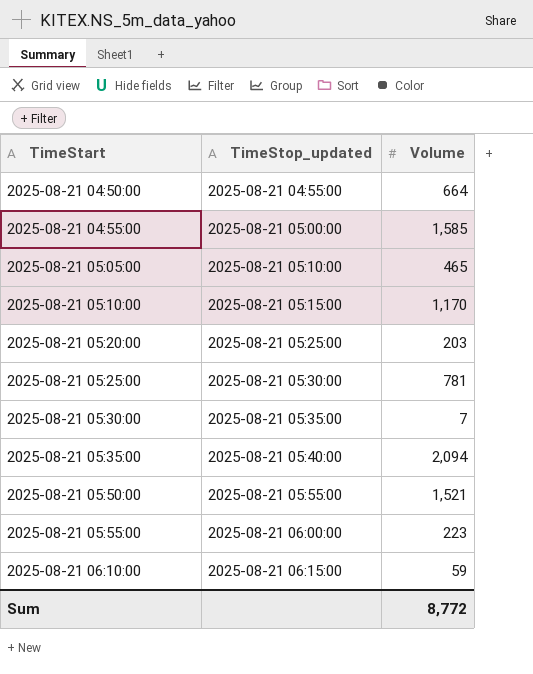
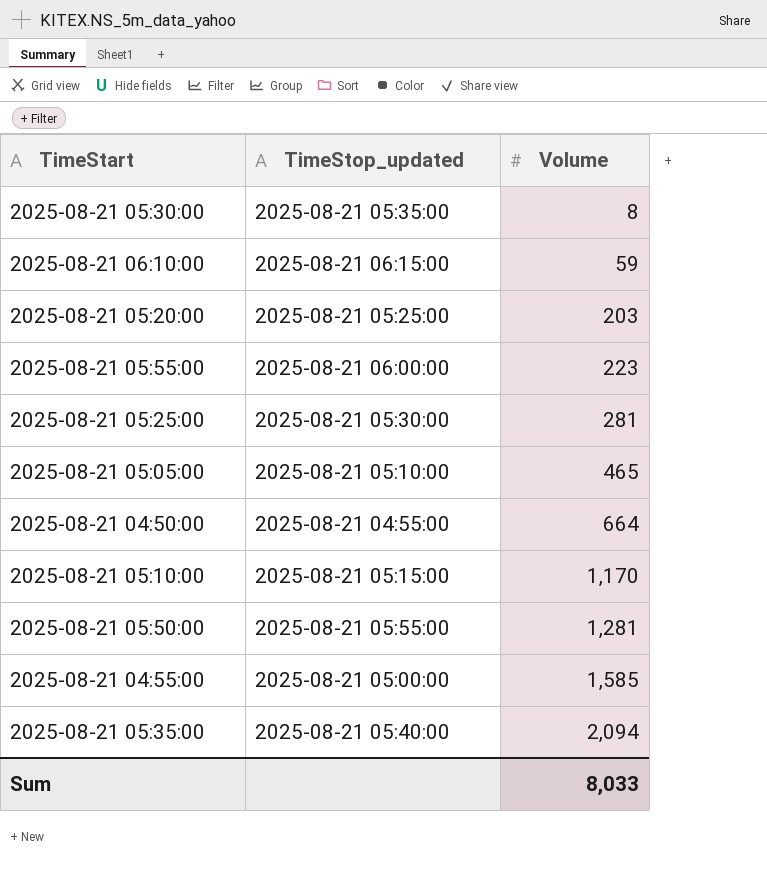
row order: TimeStart ascending -> Volume ascending
2025-08-21 05:30:00 | Volume: 7 -> 8
2025-08-21 05:25:00 | Volume: 781 -> 281
2025-08-21 05:50:00 | Volume: 1,521 -> 1,281
Sum | Volume: 8,772 -> 8,033

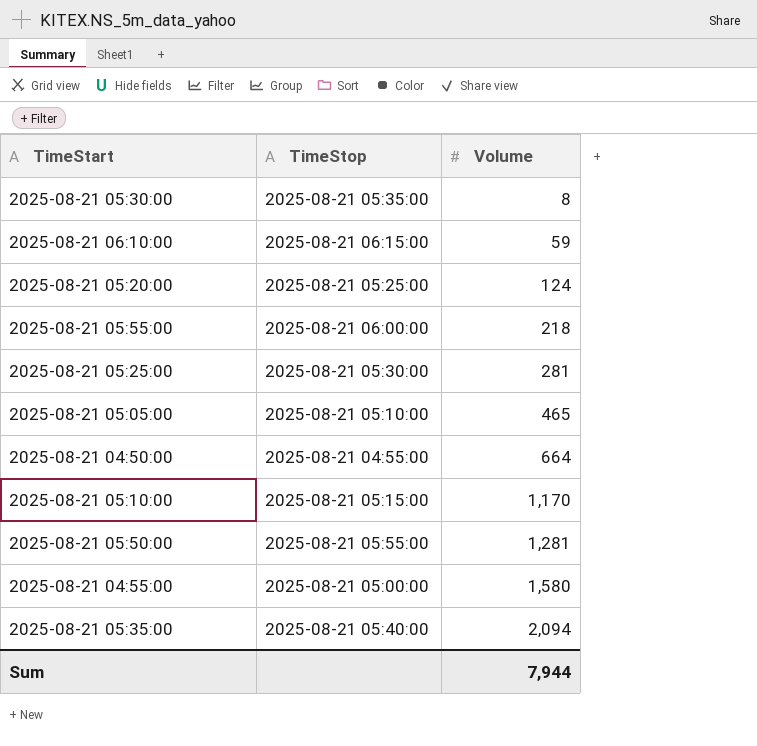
column name: TimeStop_updated -> TimeStop
2025-08-21 05:20:00 | Volume: 203 -> 124
2025-08-21 05:55:00 | Volume: 223 -> 218
2025-08-21 04:55:00 | Volume: 1,585 -> 1,580
Sum | Volume: 8,033 -> 7,944

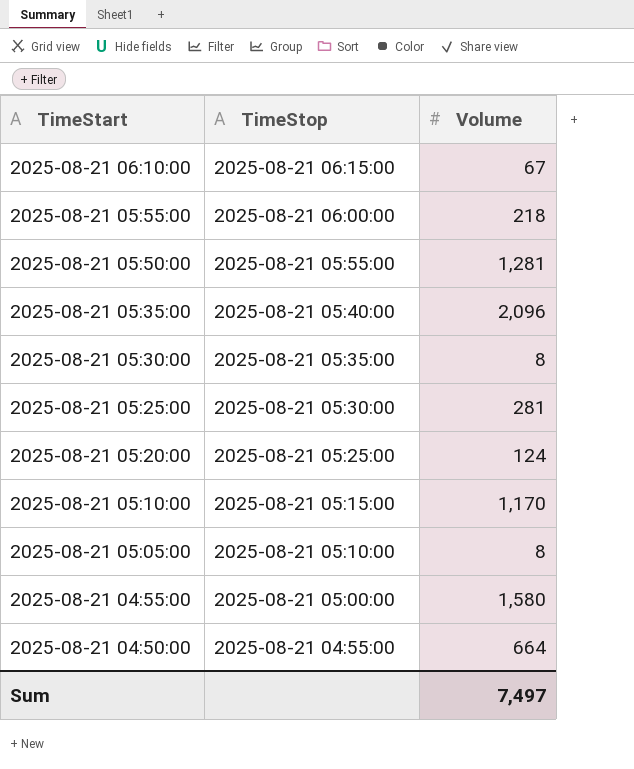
row order: Volume ascending -> TimeStart descending
2025-08-21 06:10:00 | Volume: 59 -> 67
2025-08-21 05:35:00 | Volume: 2,094 -> 2,096
2025-08-21 05:05:00 | Volume: 465 -> 8
Sum | Volume: 7,944 -> 7,497

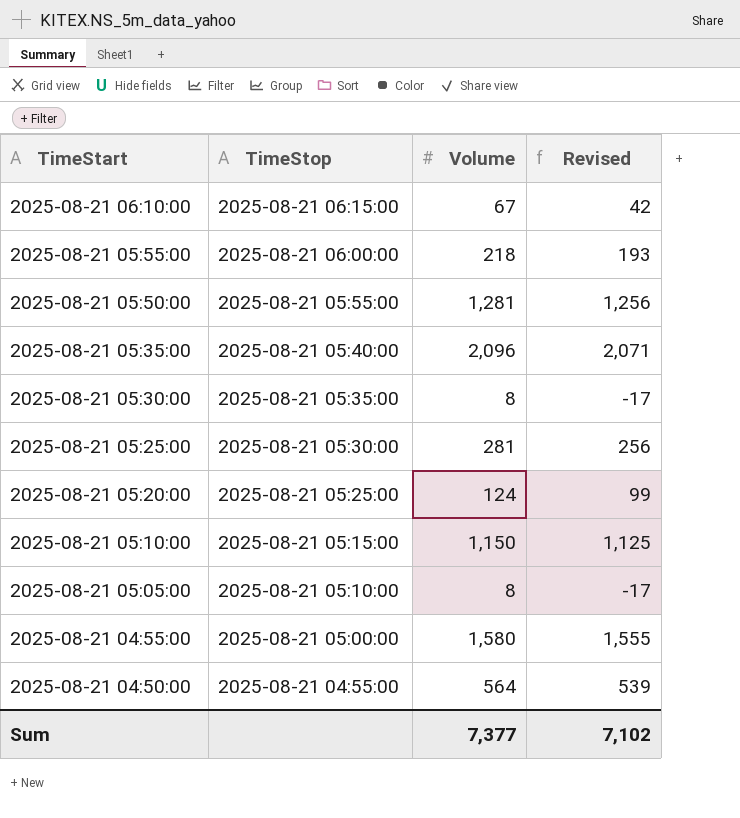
column Revised | formula: none -> [Volume] - 25
2025-08-21 05:10:00 | Volume: 1,170 -> 1,150
2025-08-21 04:50:00 | Volume: 664 -> 564
Sum | Volume: 7,497 -> 7,377

